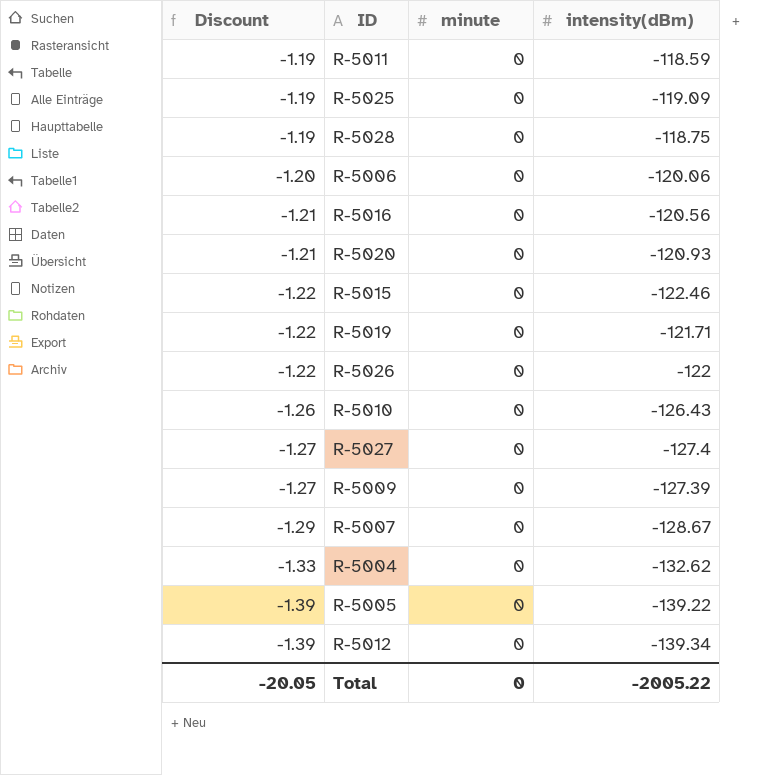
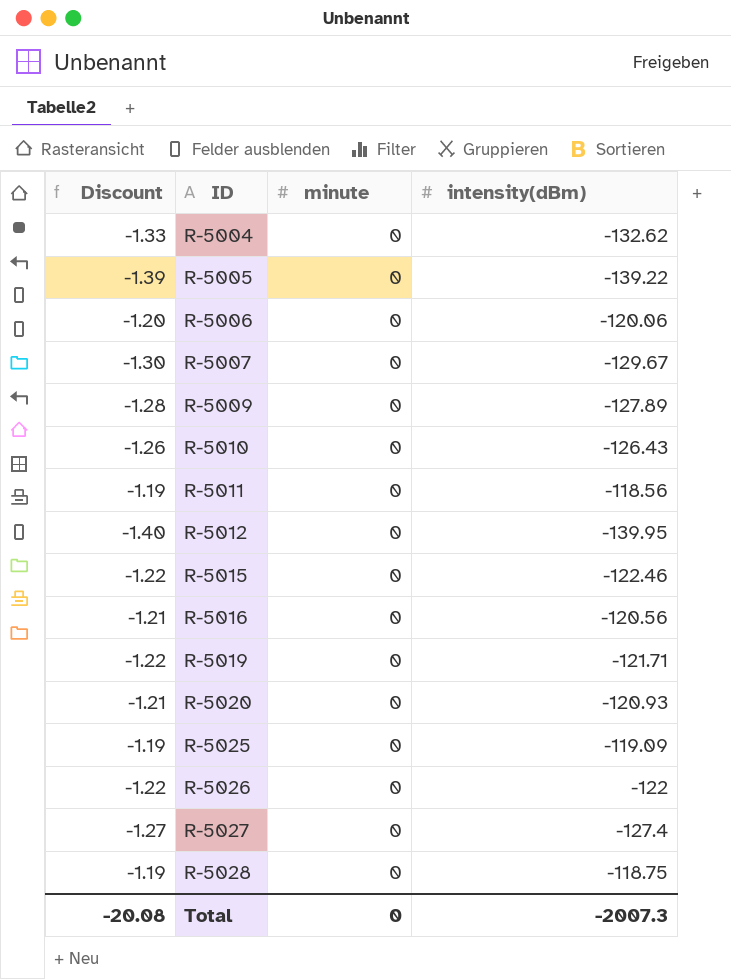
row order: Discount descending -> ID ascending
R-5007 | Discount: -1.29 -> -1.30
R-5007 | intensity(dBm): -128.67 -> -129.67
R-5009 | Discount: -1.27 -> -1.28
R-5009 | intensity(dBm): -127.39 -> -127.89
R-5011 | intensity(dBm): -118.59 -> -118.56
R-5012 | Discount: -1.39 -> -1.40
R-5012 | intensity(dBm): -139.34 -> -139.95
Total | Discount: -20.05 -> -20.08
Total | intensity(dBm): -2005.22 -> -2007.3

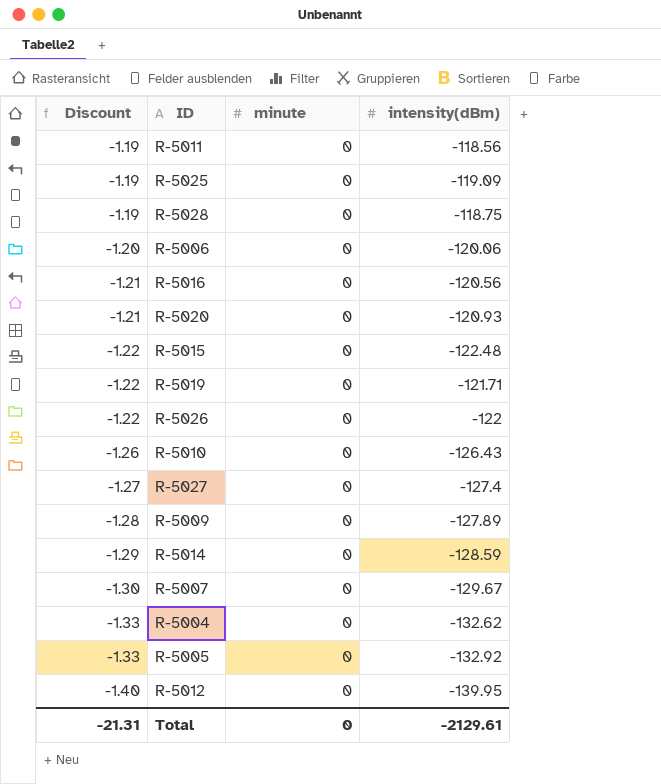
row order: ID ascending -> Discount descending
R-5015 | intensity(dBm): -122.46 -> -122.48
row R-5014: none -> -1.29 | 0 | -128.59
R-5005 | Discount: -1.39 -> -1.33
R-5005 | intensity(dBm): -139.22 -> -132.92
Total | Discount: -20.08 -> -21.31
Total | intensity(dBm): -2007.3 -> -2129.61

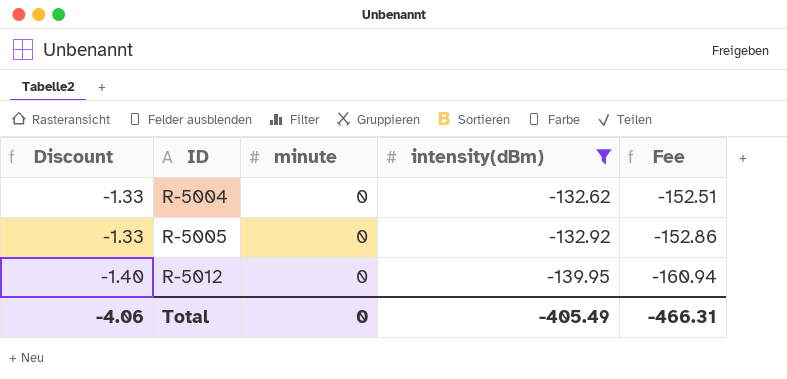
filter: none -> intensity(dBm) <= -132.62
column Fee | formula: none -> [intensity(dBm)] * 1.15
Total | Discount: -21.31 -> -4.06
Total | intensity(dBm): -2129.61 -> -405.49

